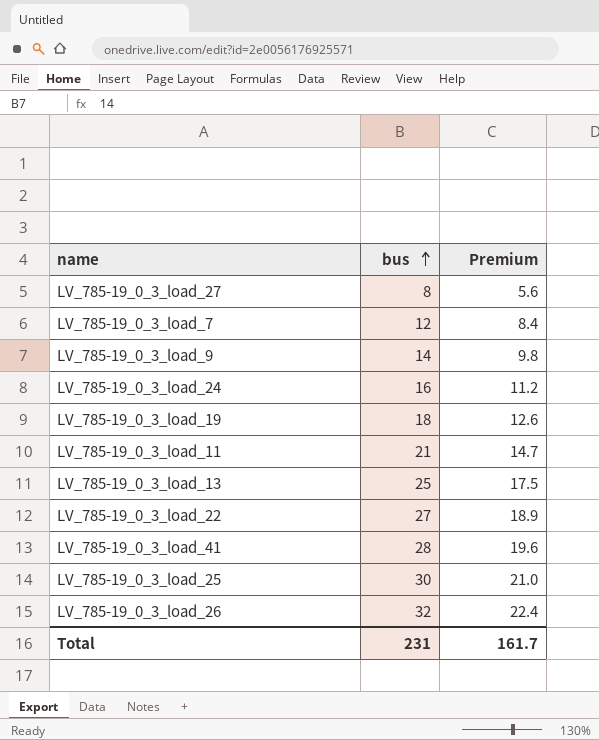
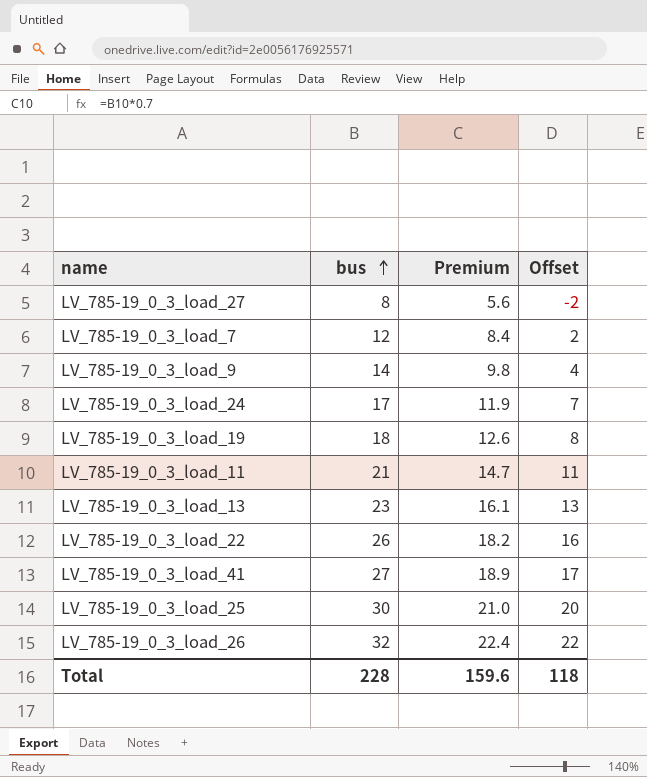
column Offset | formula: none -> [bus] - 10
LV_785-19_0_3_load_24 | bus: 16 -> 17
LV_785-19_0_3_load_24 | Premium: 11.2 -> 11.9
LV_785-19_0_3_load_13 | bus: 25 -> 23
LV_785-19_0_3_load_13 | Premium: 17.5 -> 16.1
LV_785-19_0_3_load_22 | bus: 27 -> 26
LV_785-19_0_3_load_22 | Premium: 18.9 -> 18.2
LV_785-19_0_3_load_41 | bus: 28 -> 27
LV_785-19_0_3_load_41 | Premium: 19.6 -> 18.9
Total | bus: 231 -> 228
Total | Premium: 161.7 -> 159.6

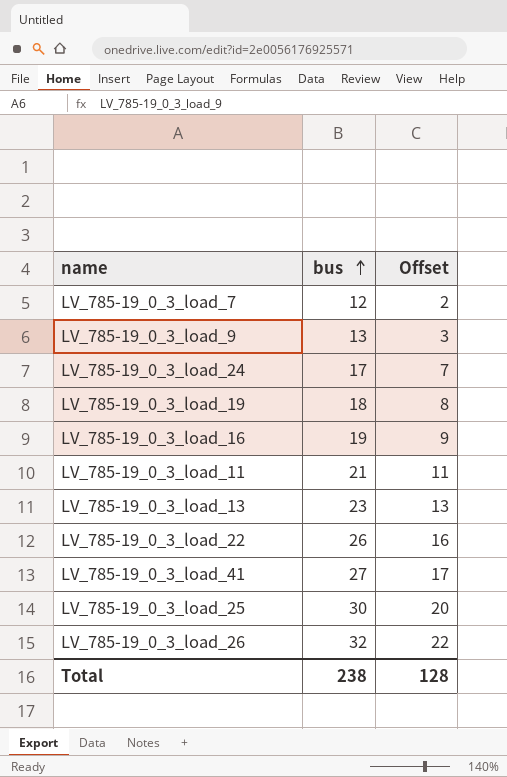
column Premium | formula: [bus] * 0.7 -> none
row LV_785-19_0_3_load_27: 8 | 5.6 | -2 -> none
LV_785-19_0_3_load_9 | bus: 14 -> 13
LV_785-19_0_3_load_9 | Offset: 4 -> 3
row LV_785-19_0_3_load_16: none -> 19 | 9
Total | bus: 228 -> 238
Total | Offset: 118 -> 128

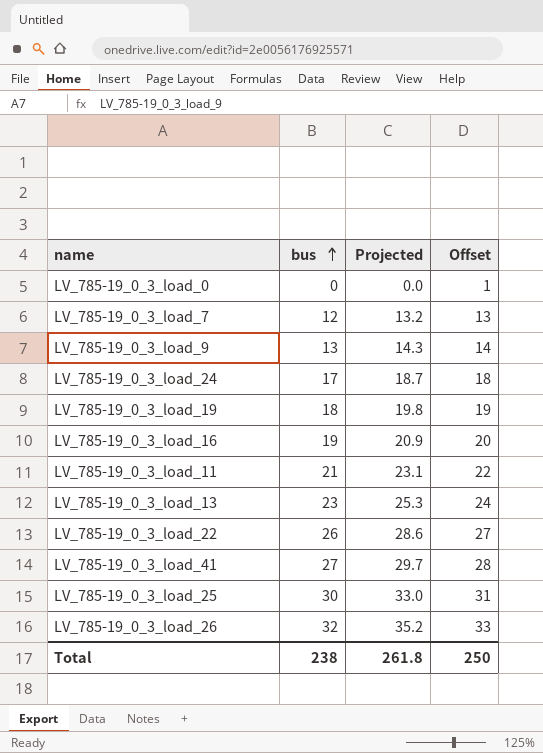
column Projected | formula: none -> [bus] * 1.1
column Offset | formula: [bus] - 10 -> [bus] + 1
row LV_785-19_0_3_load_0: none -> 0 | 0.0 | 1
Total | Offset: 128 -> 250

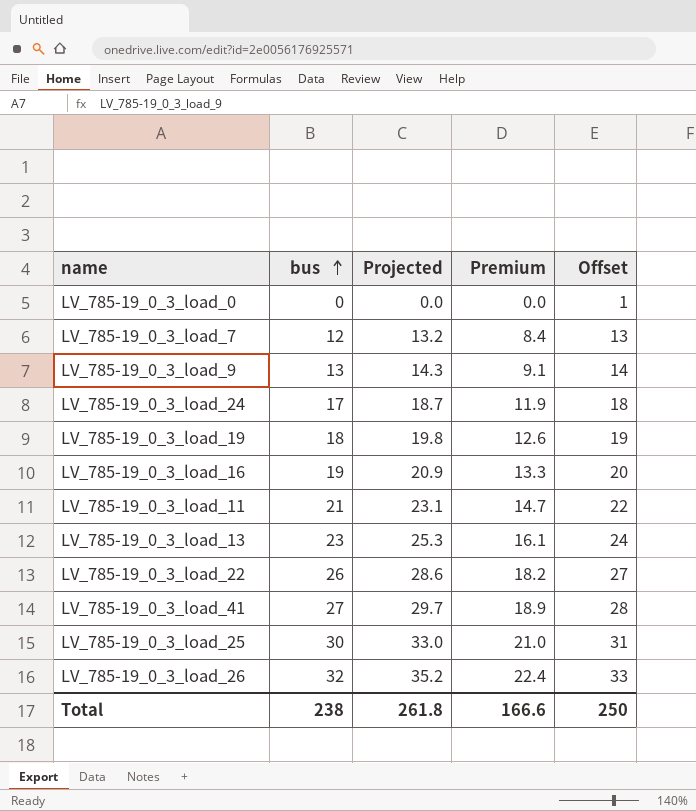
column Premium | formula: none -> [bus] * 0.7

